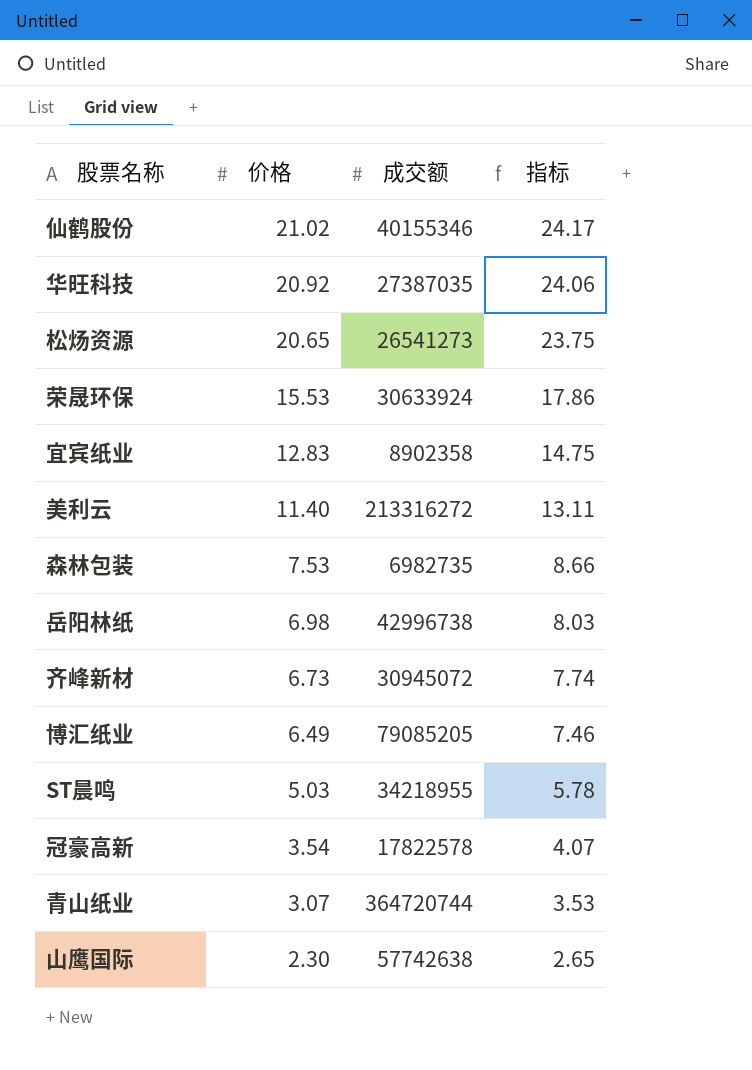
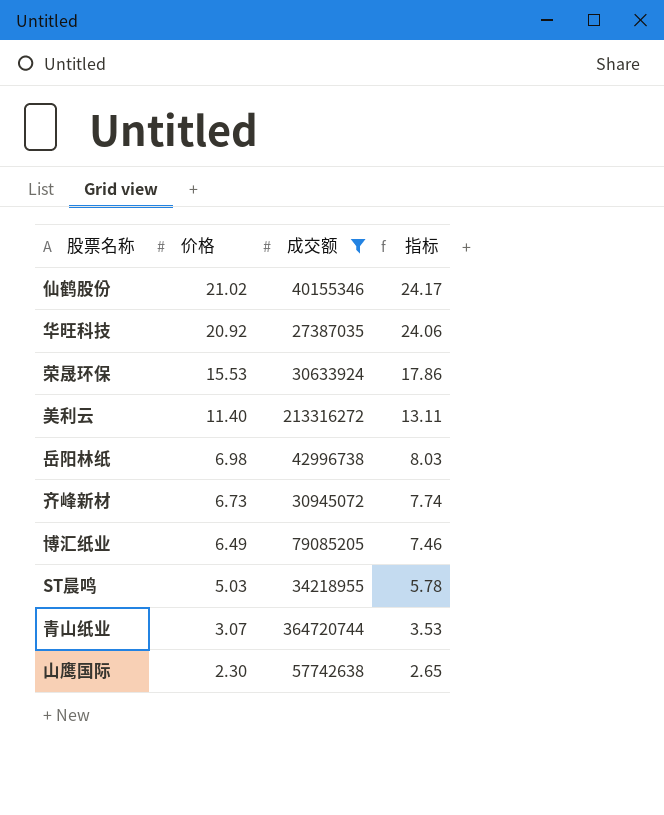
filter: none -> 成交额 >= 27387035

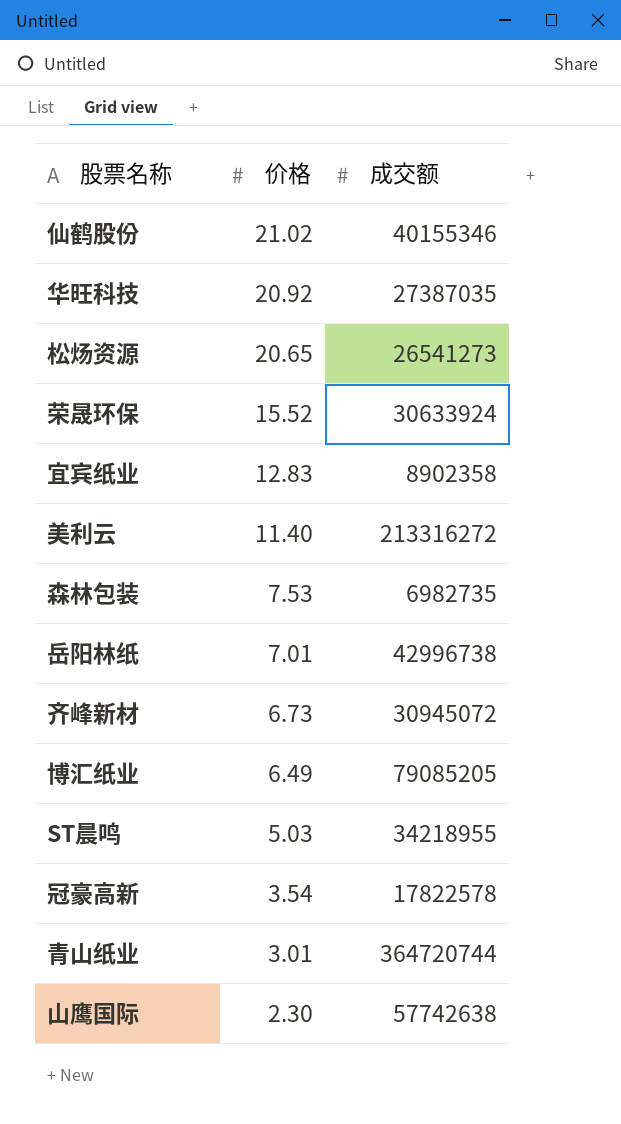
filter: 成交额 >= 27387035 -> none
column 指标 | formula: [价格] * 1.15 -> none
荣晟环保 | 价格: 15.53 -> 15.52
岳阳林纸 | 价格: 6.98 -> 7.01
青山纸业 | 价格: 3.07 -> 3.01

